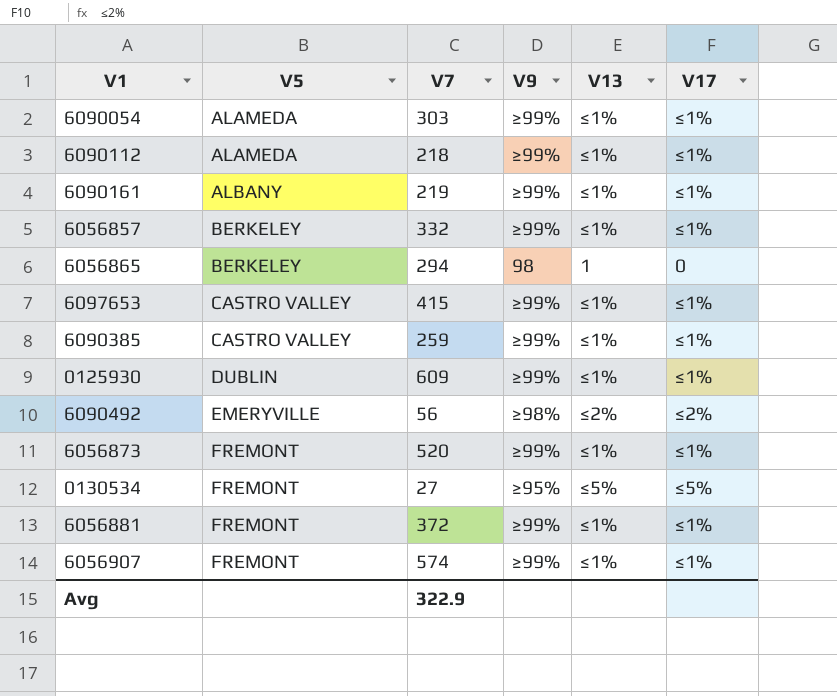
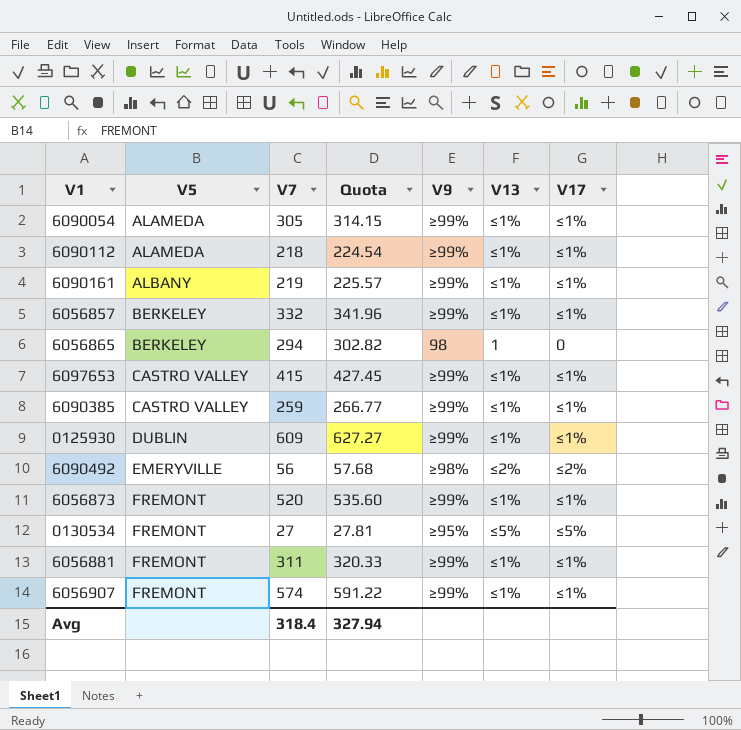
column Quota | formula: none -> [V7] * 1.03
6090054 | V7: 303 -> 305
6056881 | V7: 372 -> 311
Avg | V7: 322.9 -> 318.4

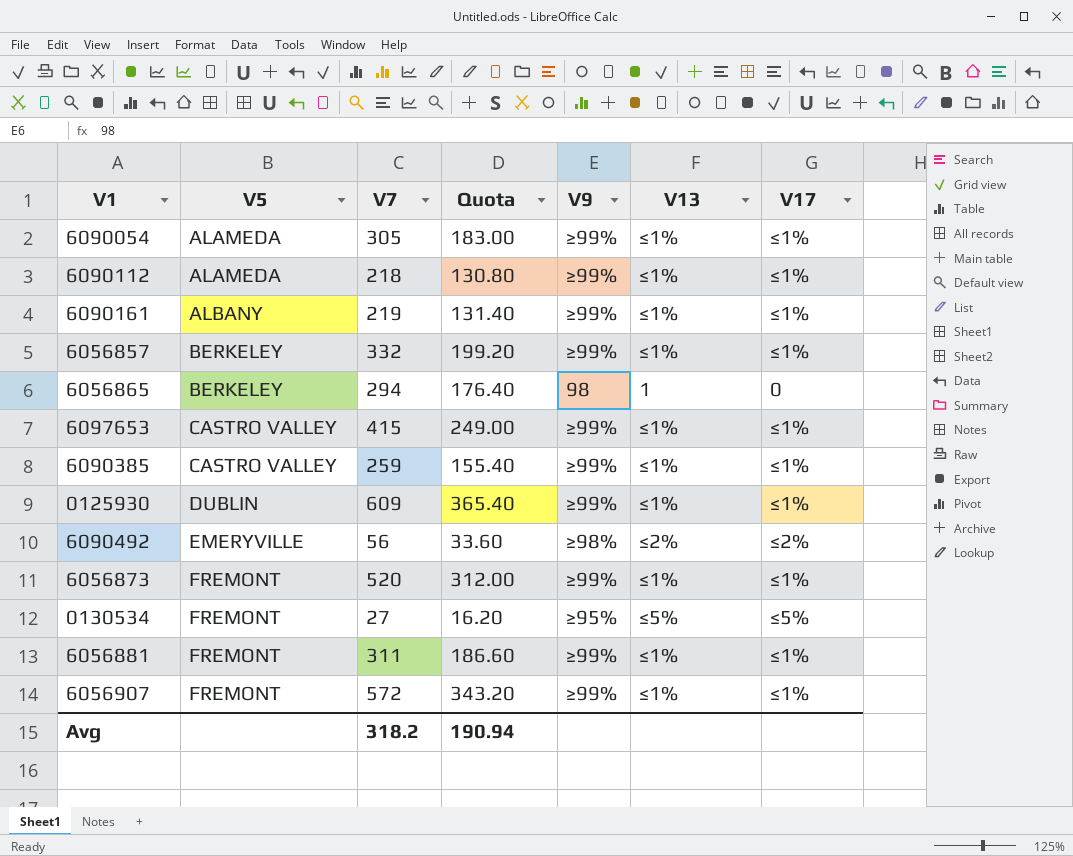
column Quota | formula: [V7] * 1.03 -> [V7] * 0.6
6056907 | V7: 574 -> 572
Avg | V7: 318.4 -> 318.2
Avg | Quota: 327.94 -> 190.94

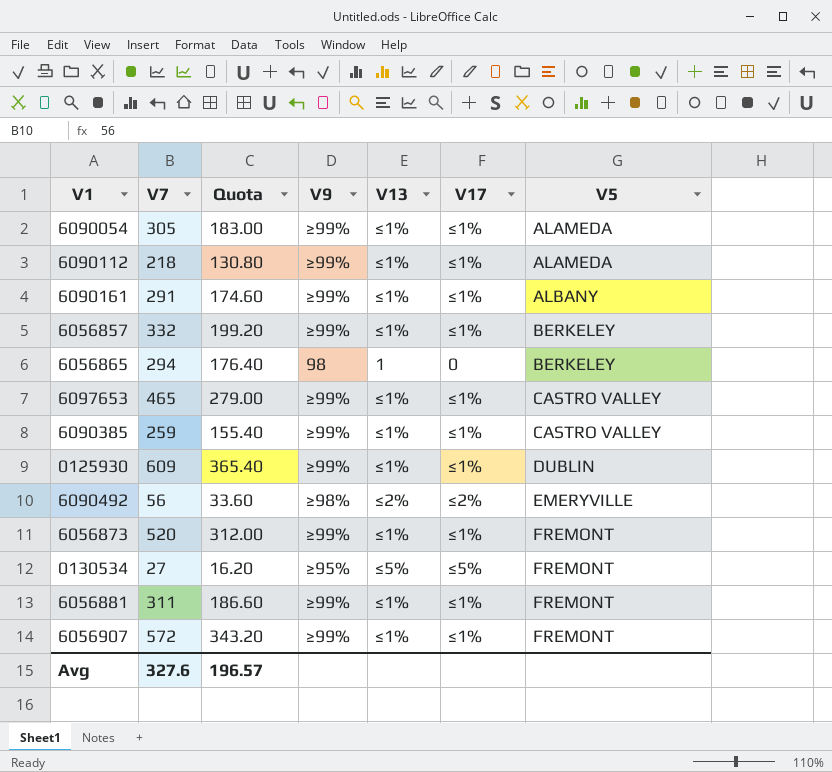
column V5 | position: 2 -> 7
6090161 | V7: 219 -> 291
6090161 | Quota: 131.40 -> 174.60
6097653 | V7: 415 -> 465
6097653 | Quota: 249.00 -> 279.00
Avg | V7: 318.2 -> 327.6
Avg | Quota: 190.94 -> 196.57

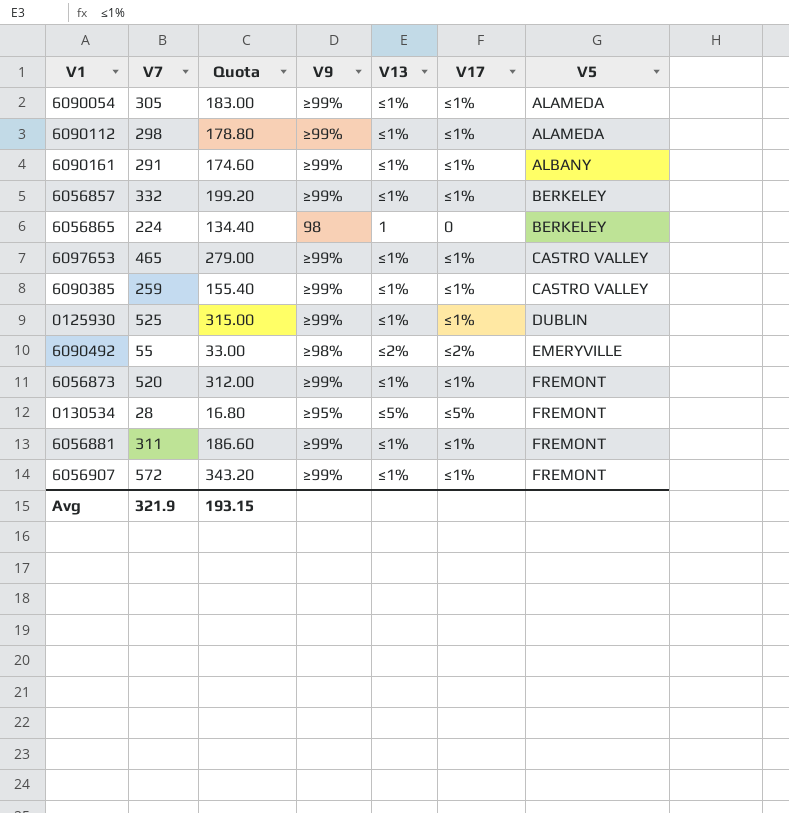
6090112 | V7: 218 -> 298
6090112 | Quota: 130.80 -> 178.80
6056865 | V7: 294 -> 224
6056865 | Quota: 176.40 -> 134.40
0125930 | V7: 609 -> 525
0125930 | Quota: 365.40 -> 315.00
6090492 | V7: 56 -> 55
6090492 | Quota: 33.60 -> 33.00
0130534 | V7: 27 -> 28
0130534 | Quota: 16.20 -> 16.80
Avg | V7: 327.6 -> 321.9
Avg | Quota: 196.57 -> 193.15

